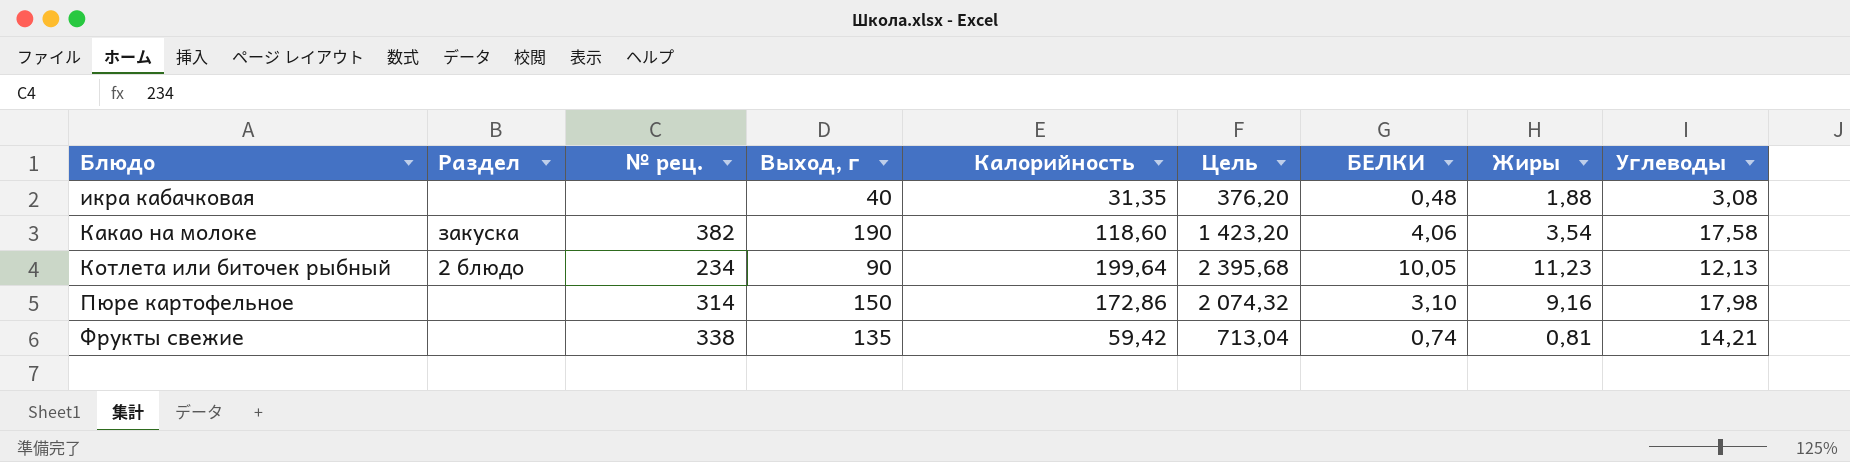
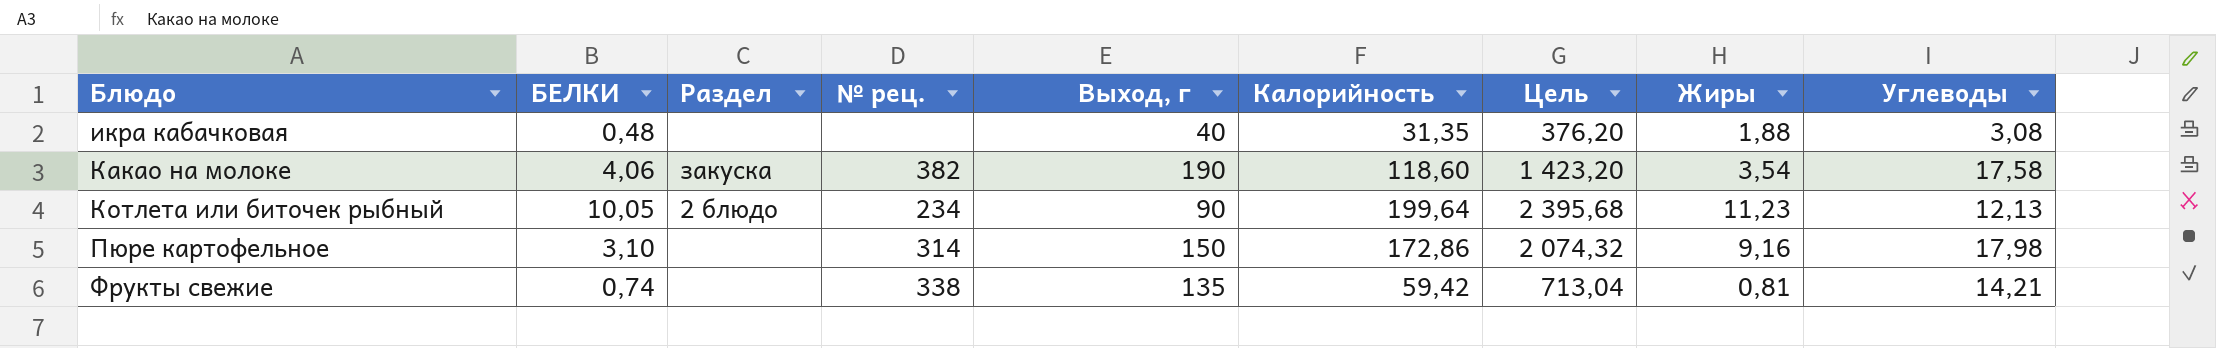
column БЕЛКИ | position: 7 -> 2

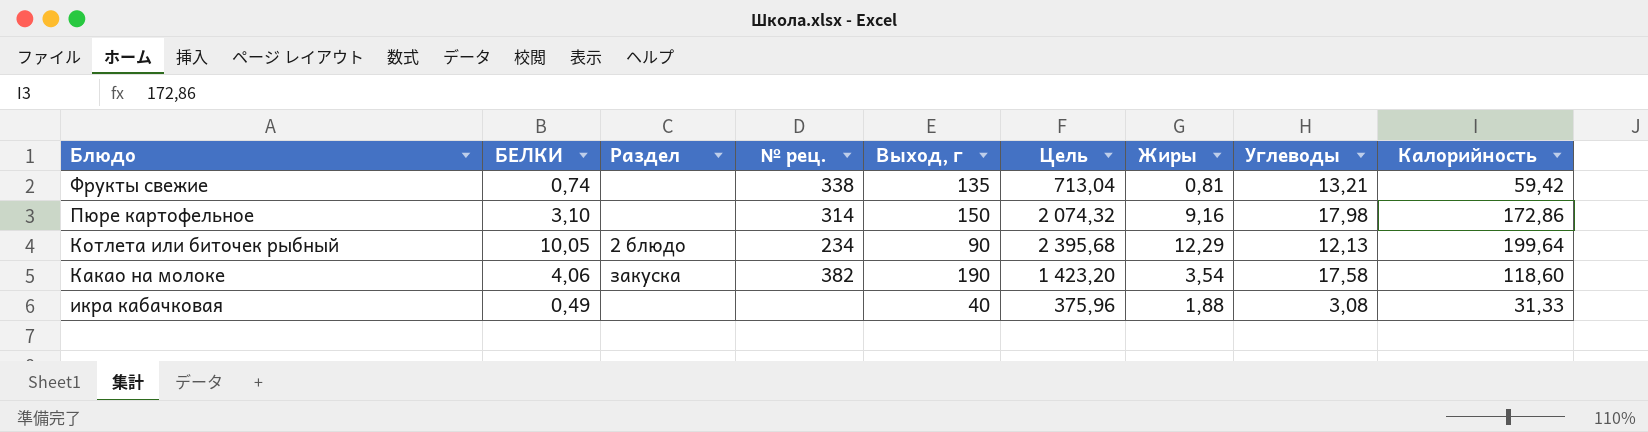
row order: Блюдо ascending -> Блюдо descending
column Калорийность | position: 6 -> 9
Фрукты свежие | Углеводы: 14,21 -> 13,21
Котлета или биточек рыбный | Жиры: 11,23 -> 12,29
икра кабачковая | БЕЛКИ: 0,48 -> 0,49
икра кабачковая | Цель: 376,20 -> 375,96
икра кабачковая | Калорийность: 31,35 -> 31,33

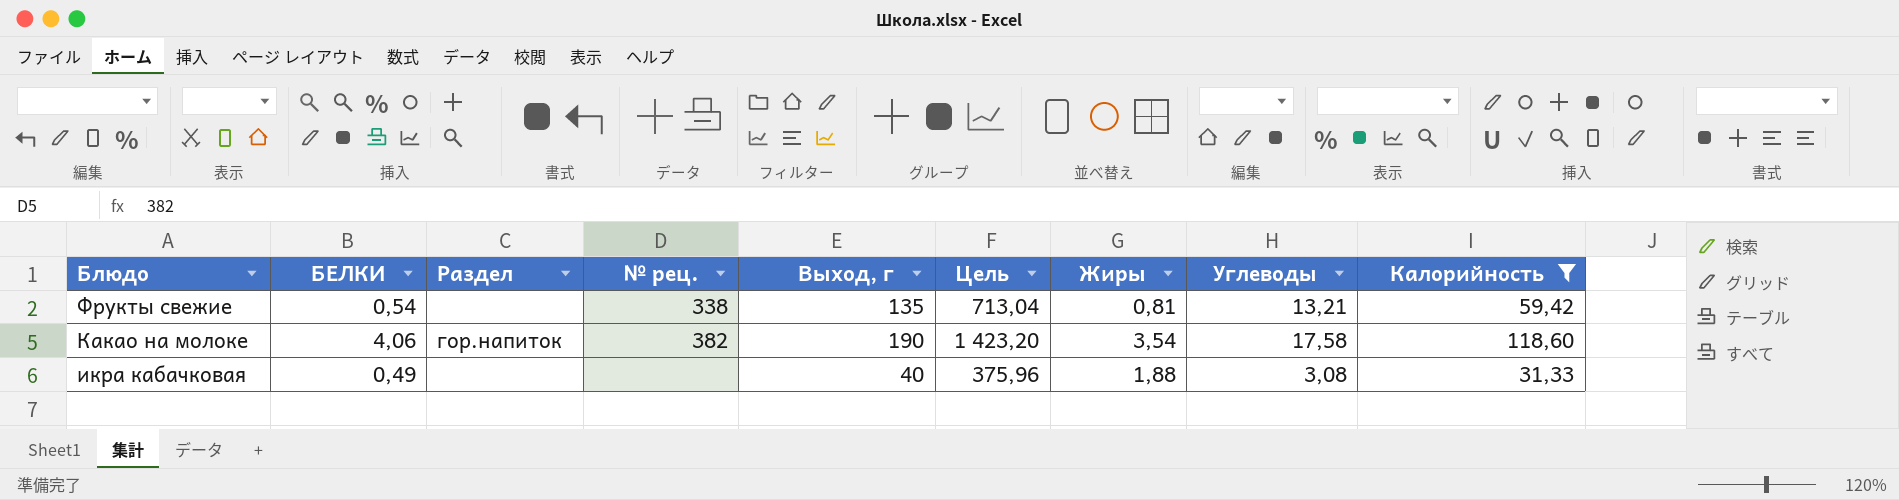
filter: none -> Калорийность <= 118,60
Фрукты свежие | БЕЛКИ: 0,74 -> 0,54
Какао на молоке | Раздел: закуска -> гор.напиток

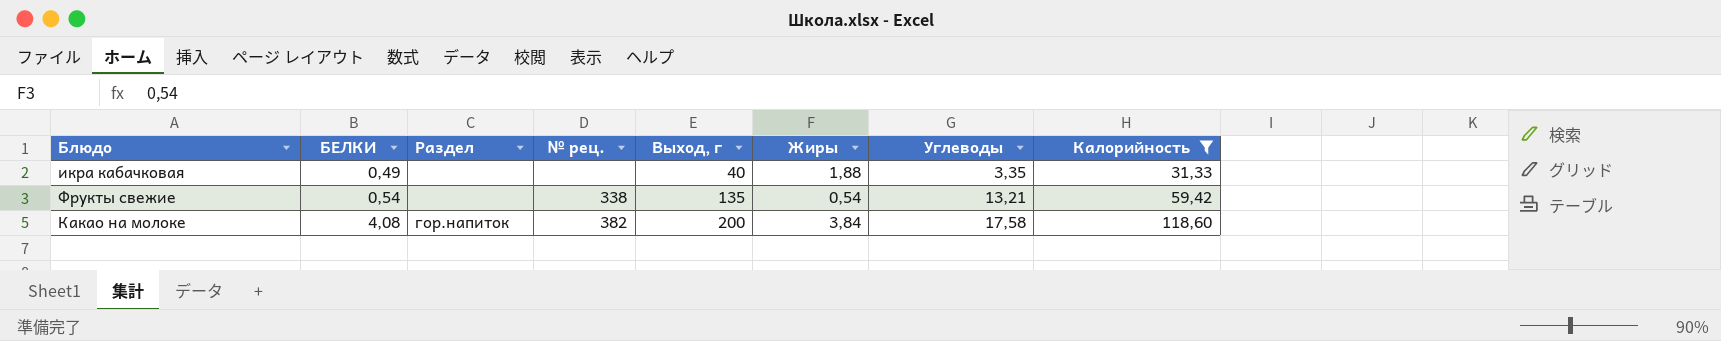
row order: Блюдо descending -> БЕЛКИ ascending
column Цель | formula: [Калорийность] * 12 -> none
икра кабачковая | Углеводы: 3,08 -> 3,35
Фрукты свежие | Жиры: 0,81 -> 0,54
Какао на молоке | БЕЛКИ: 4,06 -> 4,08
Какао на молоке | Выход, г: 190 -> 200
Какао на молоке | Жиры: 3,54 -> 3,84

